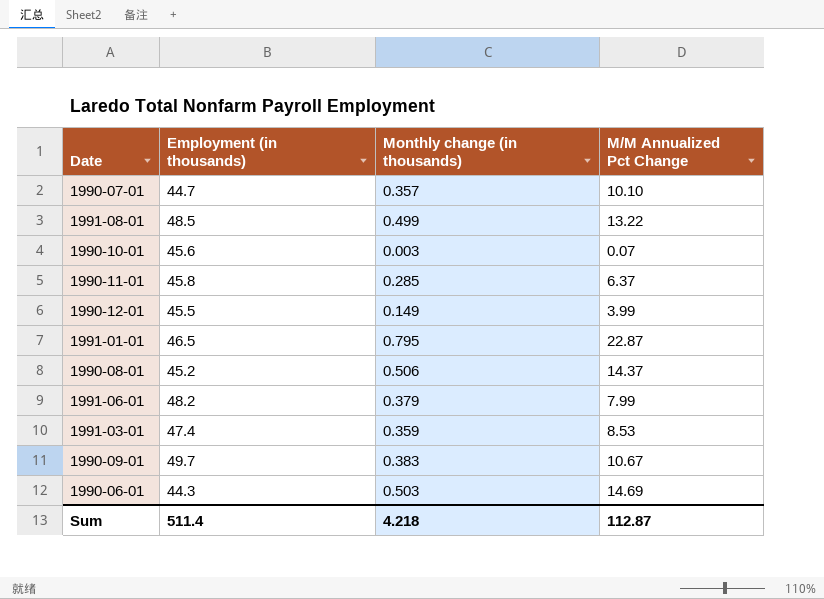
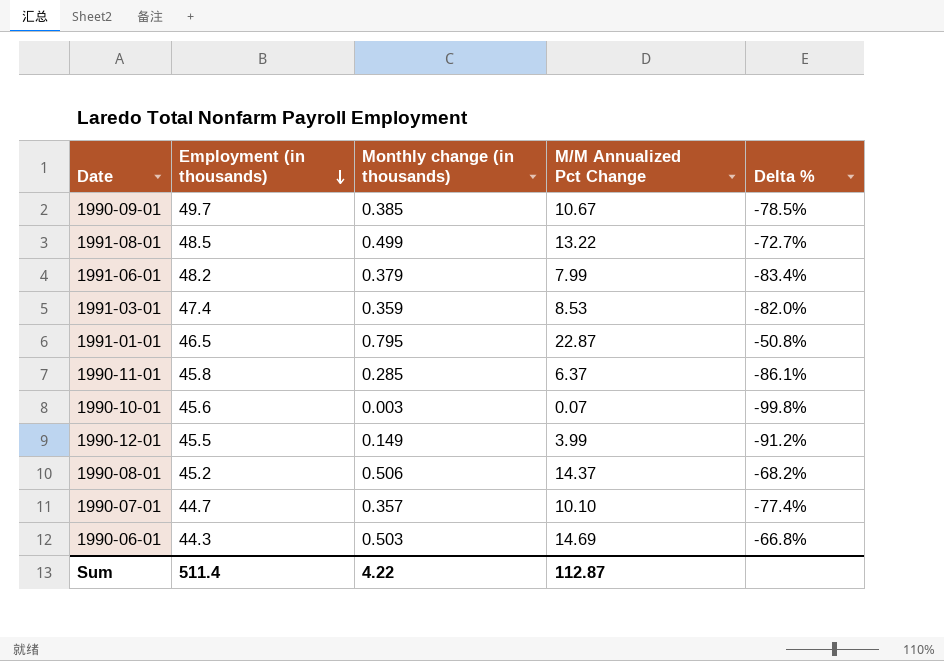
row order: none -> Employment (in thousands) descending
column Delta % | formula: none -> ([M/M Annualized Pct Change] - [Employment (in thousands)]) / [Employment (in thousands)]
1990-09-01 | Monthly change (in thousands): 0.383 -> 0.385
Sum | Monthly change (in thousands): 4.218 -> 4.22

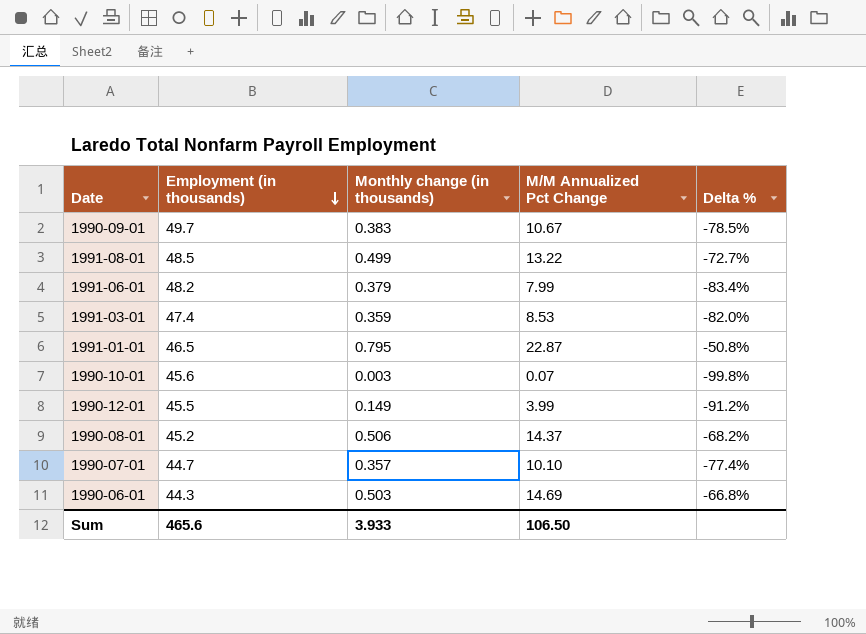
row 1990-11-01: 45.8 | 0.285 | 6.37 | -86.1% -> none
1990-09-01 | Monthly change (in thousands): 0.385 -> 0.383
Sum | Employment (in thousands): 511.4 -> 465.6
Sum | Monthly change (in thousands): 4.22 -> 3.933
Sum | M/M Annualized Pct Change: 112.87 -> 106.50

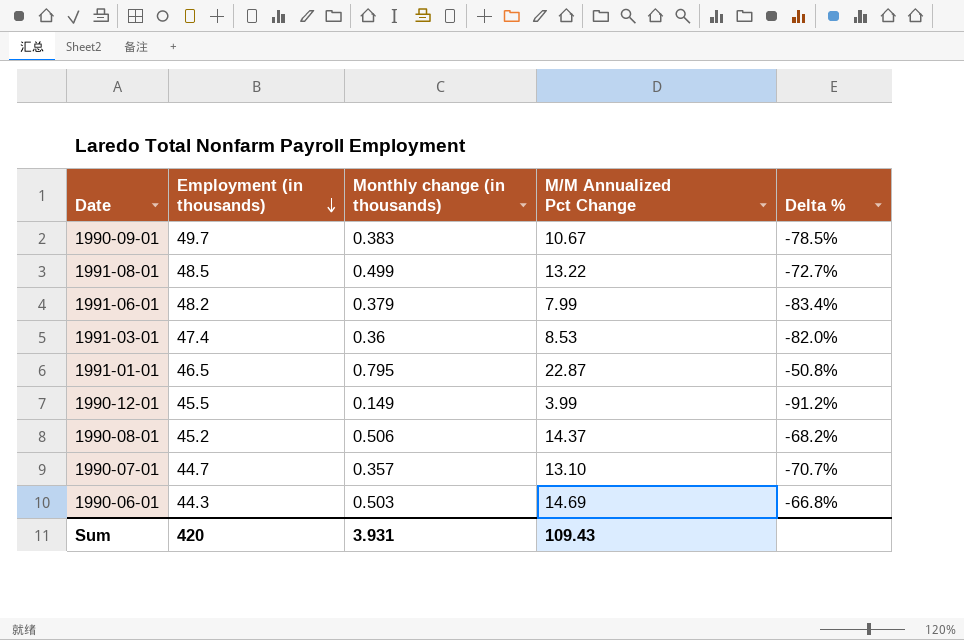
row 1990-10-01: 45.6 | 0.003 | 0.07 | -99.8% -> none
1991-03-01 | Monthly change (in thousands): 0.359 -> 0.36
1990-07-01 | M/M Annualized Pct Change: 10.10 -> 13.10
1990-07-01 | Delta %: -77.4% -> -70.7%
Sum | Employment (in thousands): 465.6 -> 420
Sum | Monthly change (in thousands): 3.933 -> 3.931
Sum | M/M Annualized Pct Change: 106.50 -> 109.43

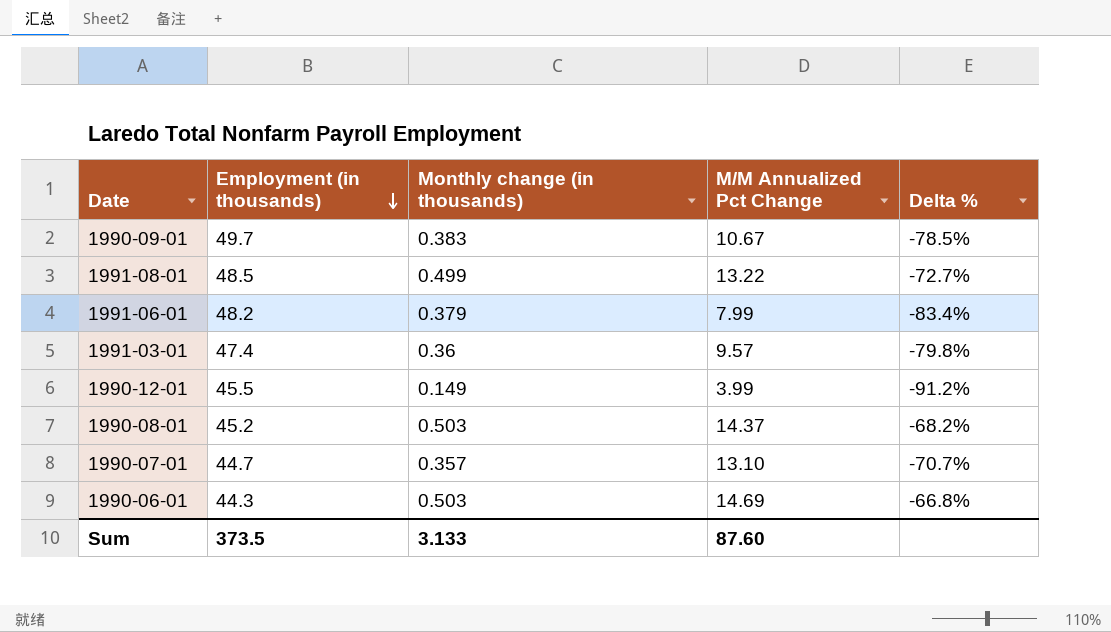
row 1991-01-01: 46.5 | 0.795 | 22.87 | -50.8% -> none
1991-03-01 | M/M Annualized Pct Change: 8.53 -> 9.57
1991-03-01 | Delta %: -82.0% -> -79.8%
1990-08-01 | Monthly change (in thousands): 0.506 -> 0.503
Sum | Employment (in thousands): 420 -> 373.5
Sum | Monthly change (in thousands): 3.931 -> 3.133
Sum | M/M Annualized Pct Change: 109.43 -> 87.60

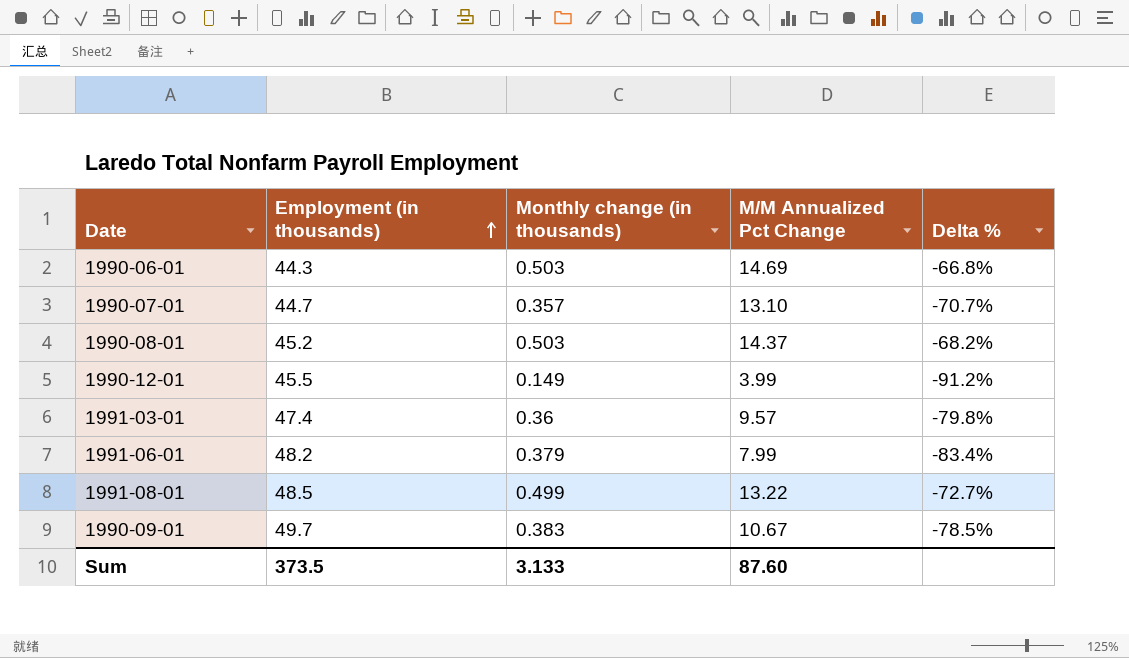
row order: Employment (in thousands) descending -> Employment (in thousands) ascending

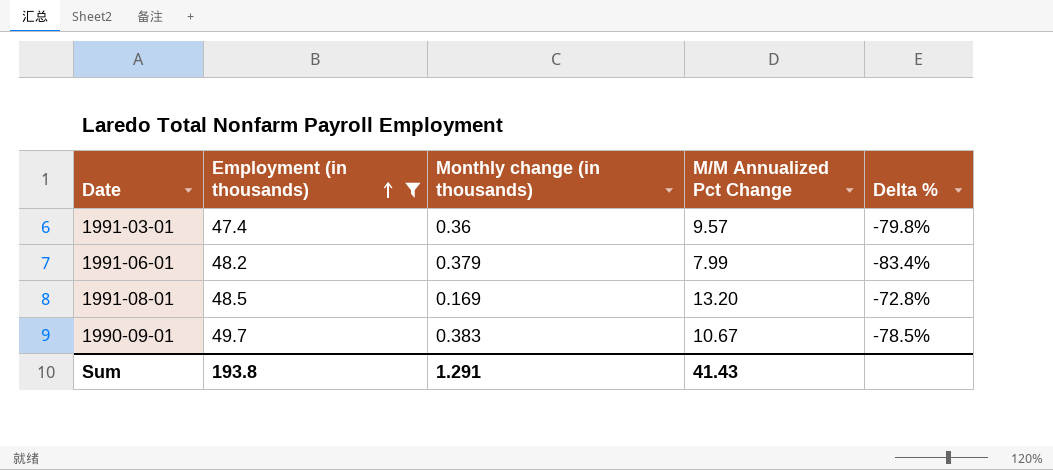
filter: none -> Employment (in thousands) >= 47.4
1991-08-01 | Monthly change (in thousands): 0.499 -> 0.169
1991-08-01 | M/M Annualized Pct Change: 13.22 -> 13.20
1991-08-01 | Delta %: -72.7% -> -72.8%
Sum | Employment (in thousands): 373.5 -> 193.8
Sum | Monthly change (in thousands): 3.133 -> 1.291
Sum | M/M Annualized Pct Change: 87.60 -> 41.43

